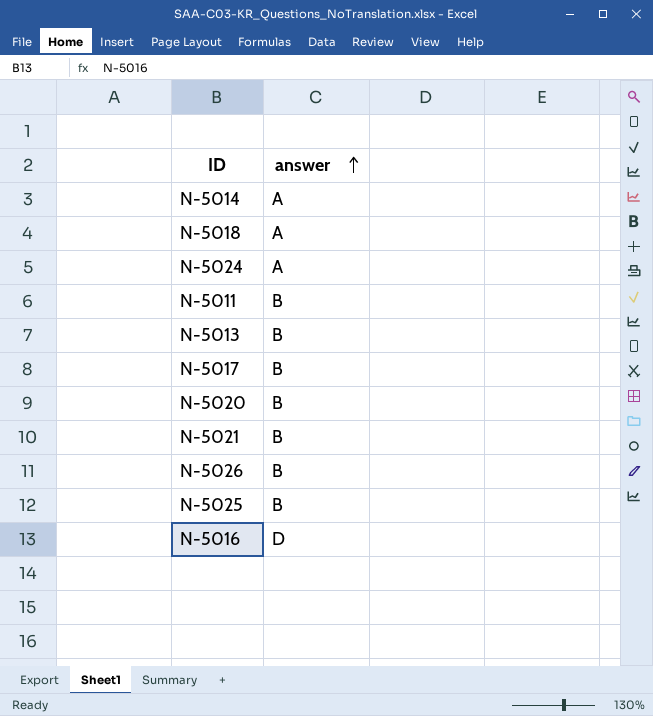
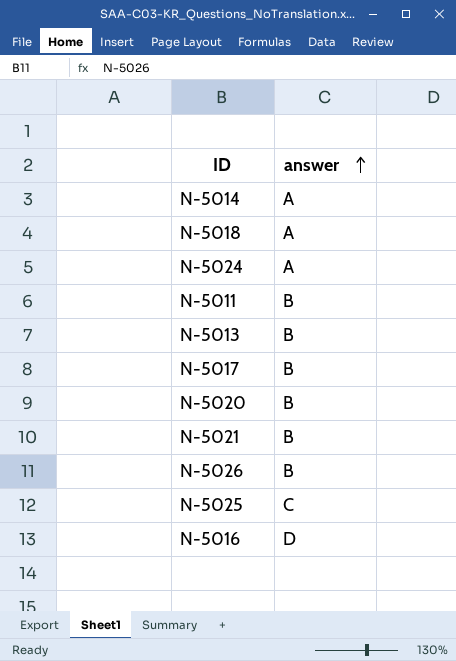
N-5025 | answer: B -> C

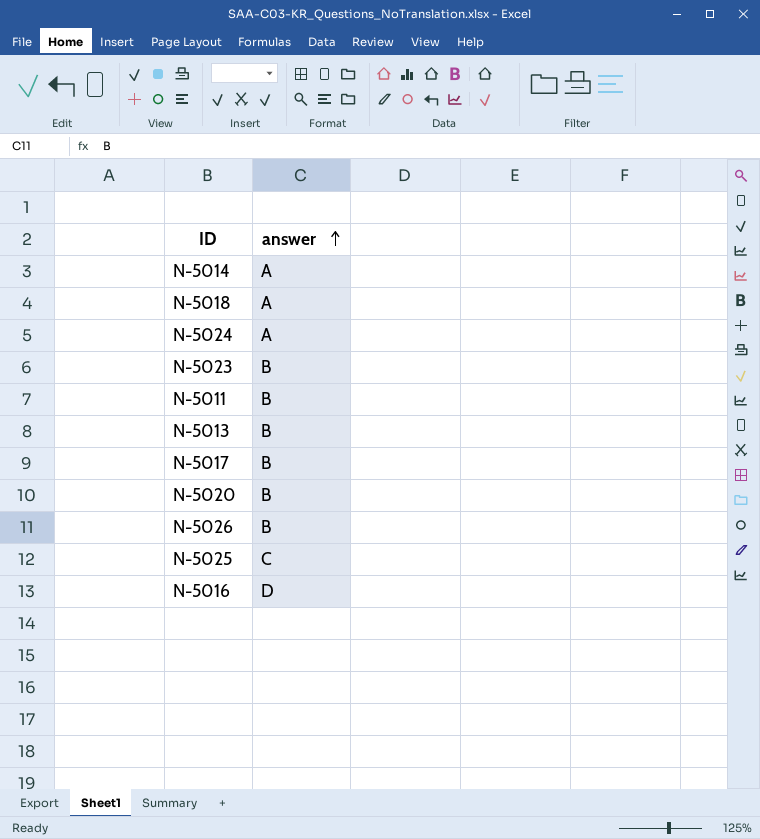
row N-5021: B -> none
row N-5023: none -> B

